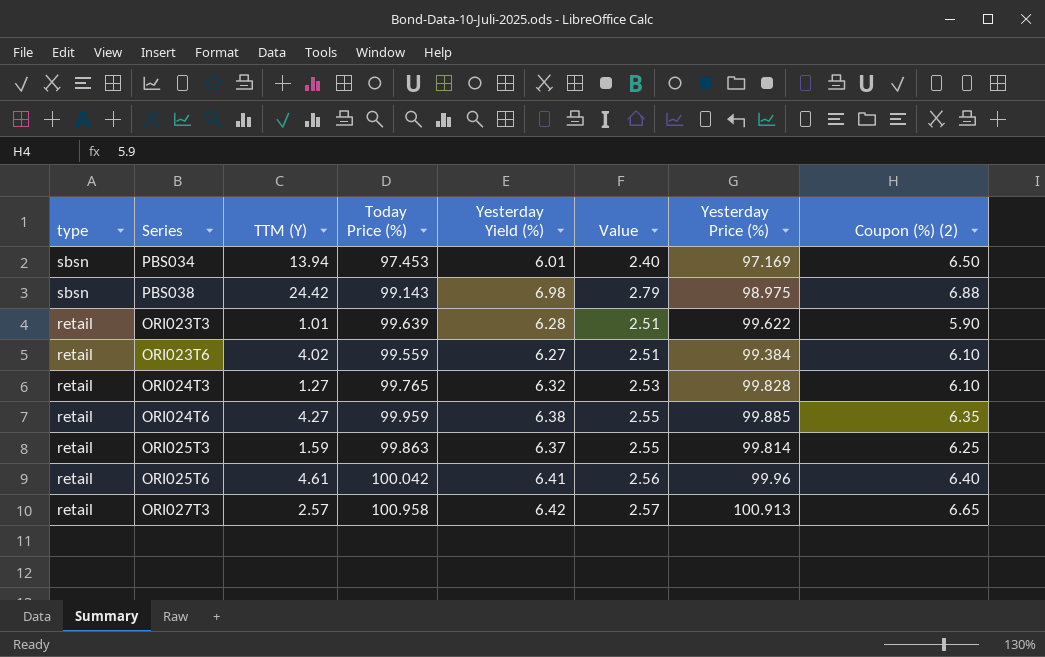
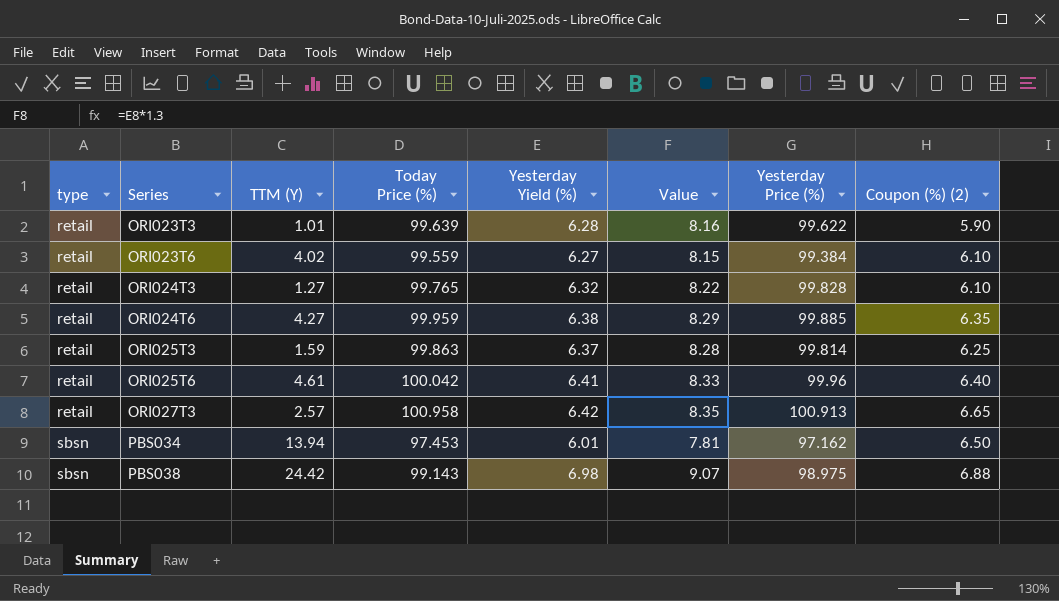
row order: type descending -> type ascending
column Value | formula: [Yesterday Yield (%)] * 0.4 -> [Yesterday Yield (%)] * 1.3
PBS034 | Yesterday Price (%): 97.169 -> 97.162

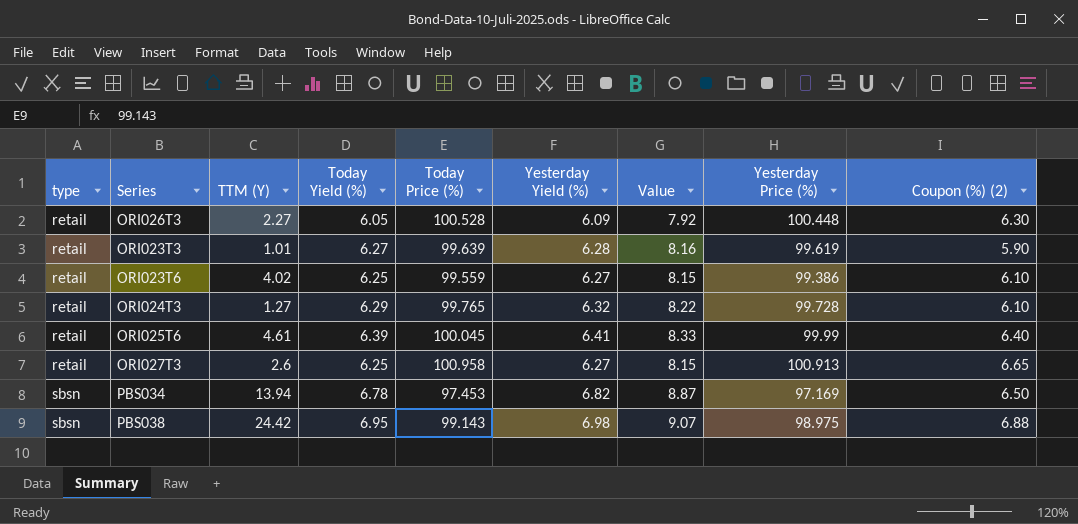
column Today Yield (%) | position: none -> 4
row ORI024T6: retail | 4.27 | 99.959 | 6.38 | 8.29 | 99.885 | 6.35 -> none
row ORI025T3: retail | 1.59 | 99.863 | 6.37 | 8.28 | 99.814 | 6.25 -> none
row ORI026T3: none -> retail | 2.27 | 6.05 | 100.528 | 6.09 | 7.92 | 100.448 | 6.30
ORI023T3 | Yesterday Price (%): 99.622 -> 99.619
ORI023T6 | Yesterday Price (%): 99.384 -> 99.386
ORI024T3 | Yesterday Price (%): 99.828 -> 99.728
ORI025T6 | Today Price (%): 100.042 -> 100.045
ORI025T6 | Yesterday Price (%): 99.96 -> 99.99
ORI027T3 | TTM (Y): 2.57 -> 2.6
ORI027T3 | Yesterday Yield (%): 6.42 -> 6.27
ORI027T3 | Value: 8.35 -> 8.15
PBS034 | Yesterday Yield (%): 6.01 -> 6.82
PBS034 | Value: 7.81 -> 8.87
PBS034 | Yesterday Price (%): 97.162 -> 97.169

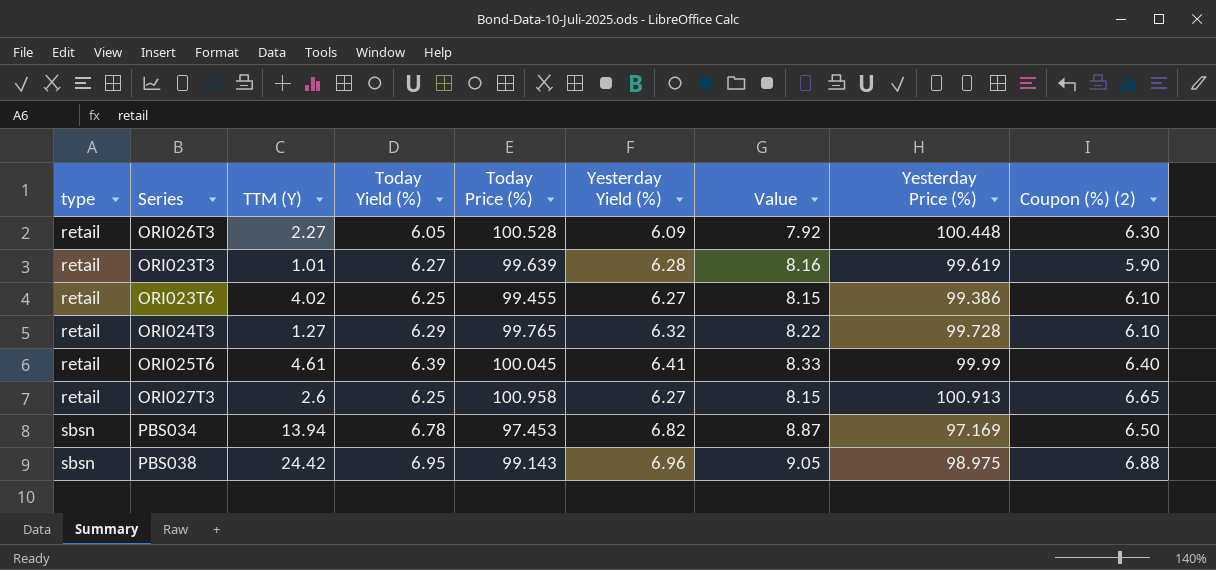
ORI023T6 | Today Price (%): 99.559 -> 99.455
PBS038 | Yesterday Yield (%): 6.98 -> 6.96
PBS038 | Value: 9.07 -> 9.05

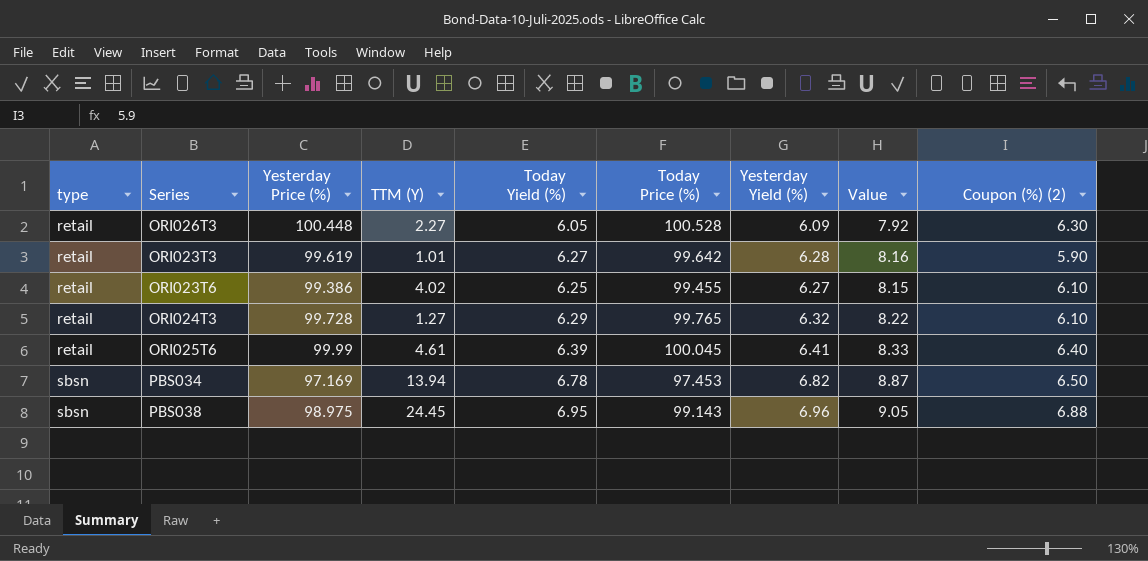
column Yesterday Price (%) | position: 8 -> 3
row ORI027T3: retail | 2.6 | 6.25 | 100.958 | 6.27 | 8.15 | 100.913 | 6.65 -> none
ORI023T3 | Today Price (%): 99.639 -> 99.642
PBS038 | TTM (Y): 24.42 -> 24.45

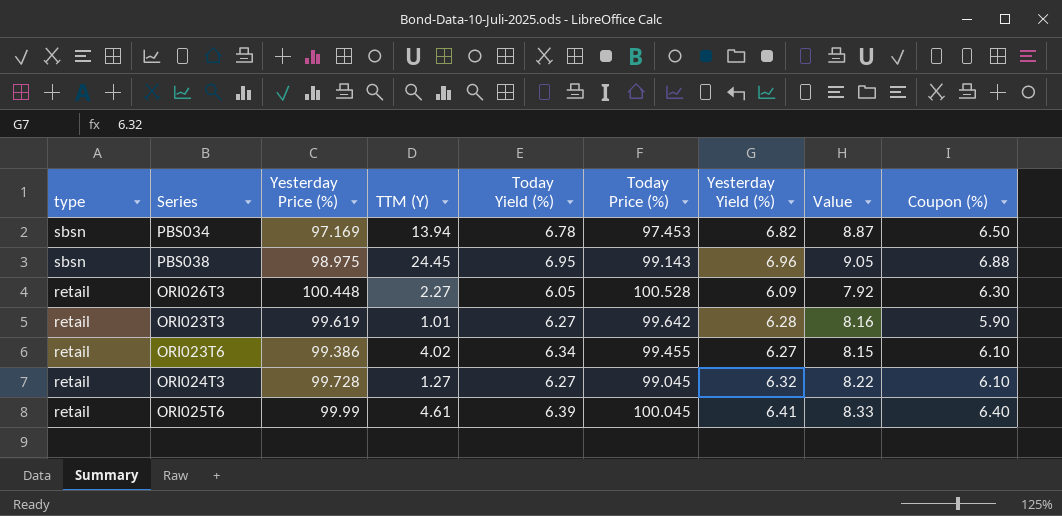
row order: type ascending -> type descending
column name: Coupon (%) (2) -> Coupon (%)
ORI023T6 | Today Yield (%): 6.25 -> 6.34
ORI024T3 | Today Yield (%): 6.29 -> 6.27
ORI024T3 | Today Price (%): 99.765 -> 99.045

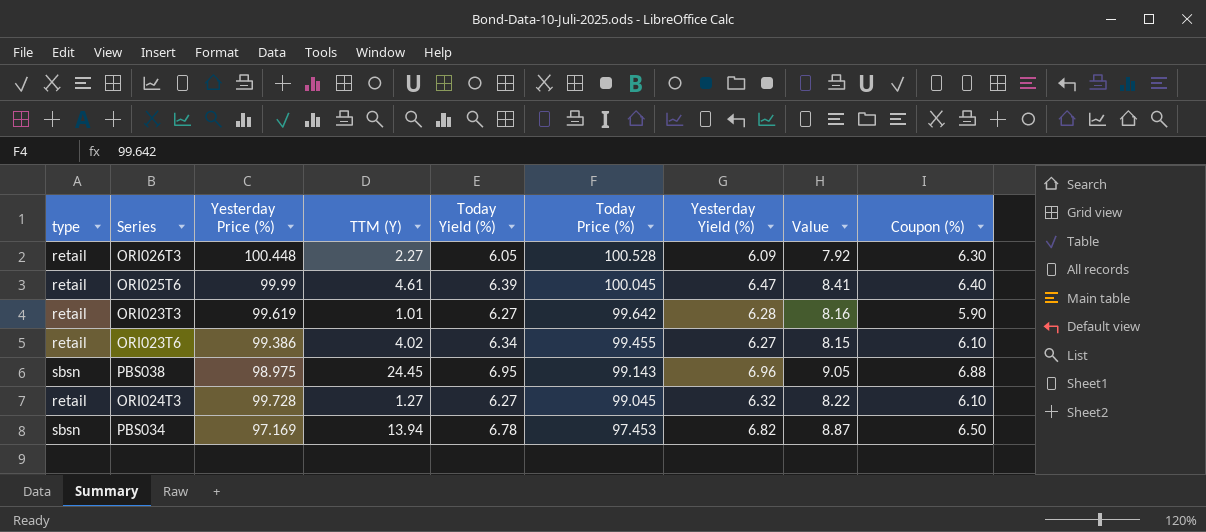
row order: type descending -> Today Price (%) descending
ORI025T6 | Yesterday Yield (%): 6.41 -> 6.47
ORI025T6 | Value: 8.33 -> 8.41

